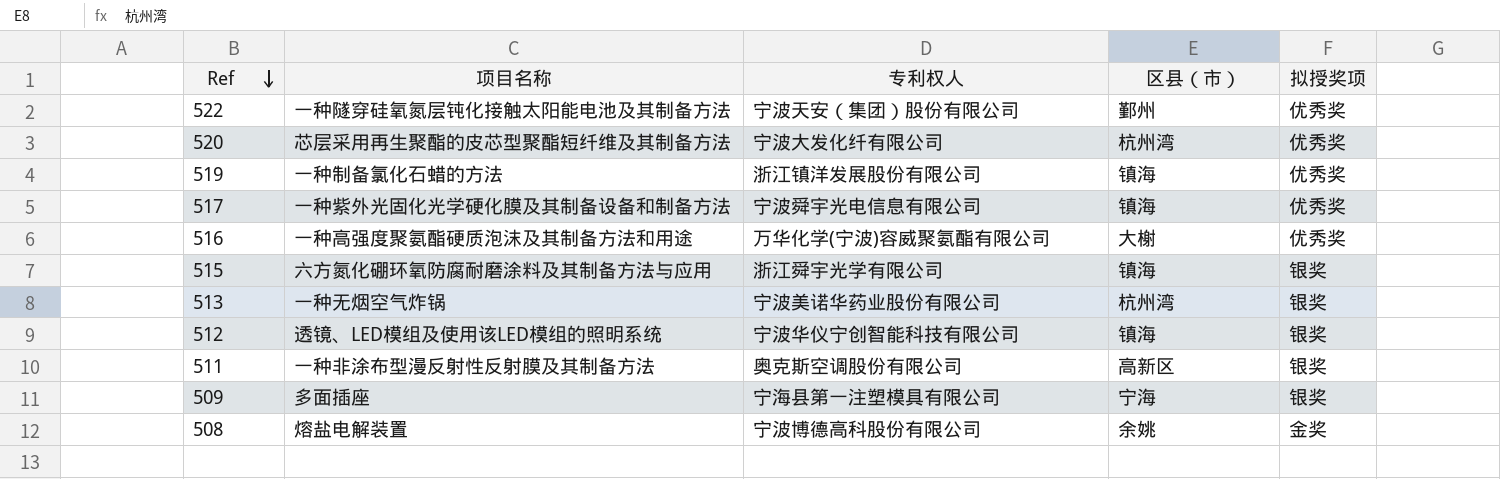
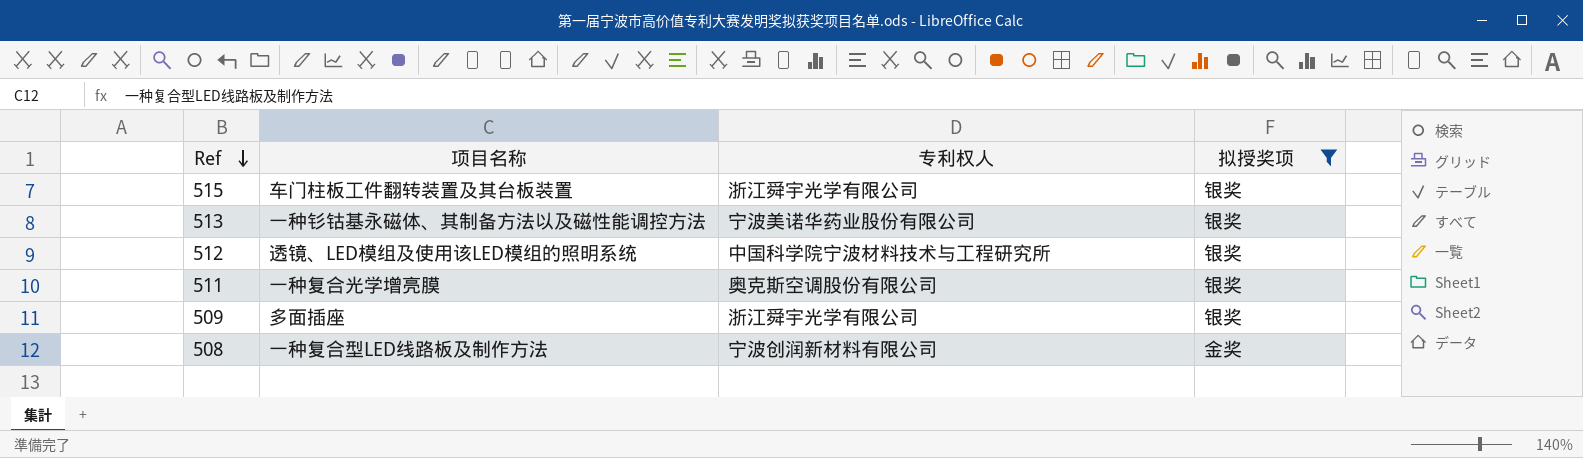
filter: none -> 拟授奖项 != 优秀奖
column 区县（市） | position: 4 -> none
515 | 项目名称: 六方氮化硼环氧防腐耐磨涂料及其制备方法与应用 -> 车门柱板工件翻转装置及其台板装置
513 | 项目名称: 一种无烟空气炸锅 -> 一种钐钴基永磁体、其制备方法以及磁性能调控方法
512 | 专利权人: 宁波华仪宁创智能科技有限公司 -> 中国科学院宁波材料技术与工程研究所
511 | 项目名称: 一种非涂布型漫反射性反射膜及其制备方法 -> 一种复合光学增亮膜
509 | 专利权人: 宁海县第一注塑模具有限公司 -> 浙江舜宇光学有限公司
508 | 项目名称: 熔盐电解装置 -> 一种复合型LED线路板及制作方法
508 | 专利权人: 宁波博德高科股份有限公司 -> 宁波创润新材料有限公司

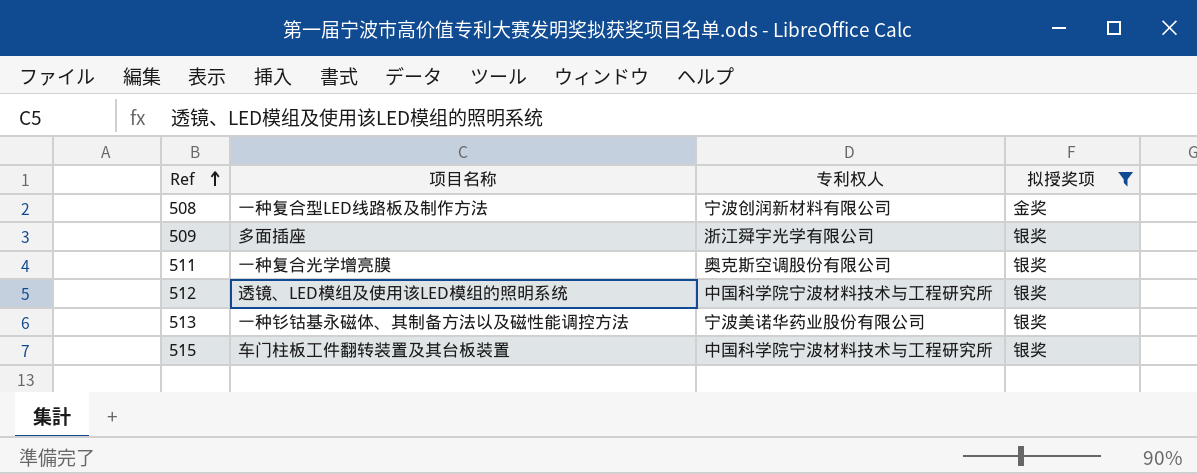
row order: Ref descending -> Ref ascending
515 | 专利权人: 浙江舜宇光学有限公司 -> 中国科学院宁波材料技术与工程研究所

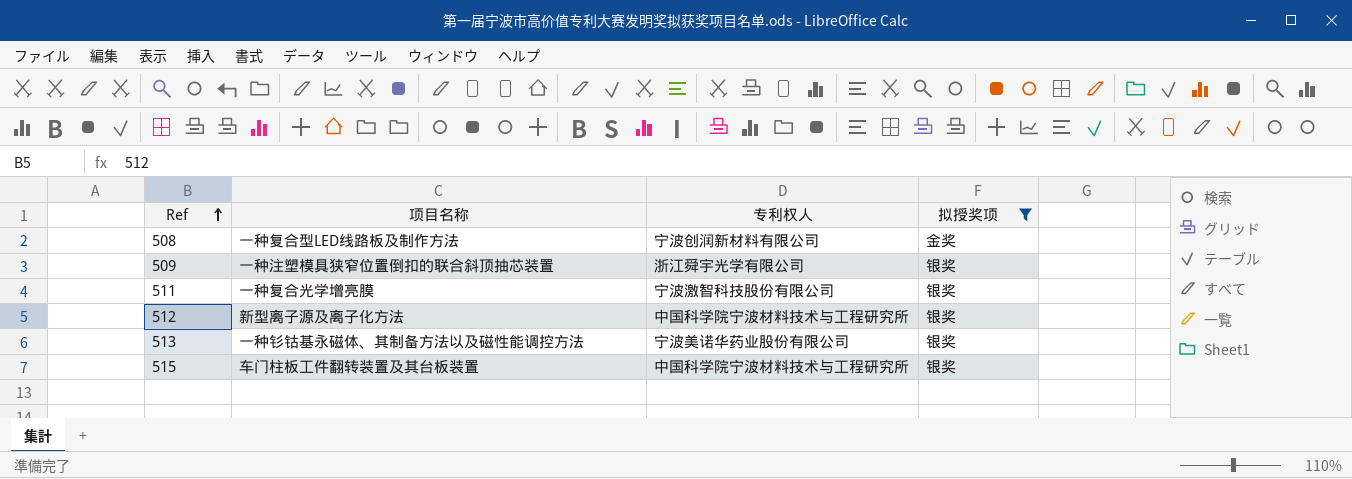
509 | 项目名称: 多面插座 -> 一种注塑模具狭窄位置倒扣的联合斜顶抽芯装置
511 | 专利权人: 奥克斯空调股份有限公司 -> 宁波激智科技股份有限公司
512 | 项目名称: 透镜、LED模组及使用该LED模组的照明系统 -> 新型离子源及离子化方法

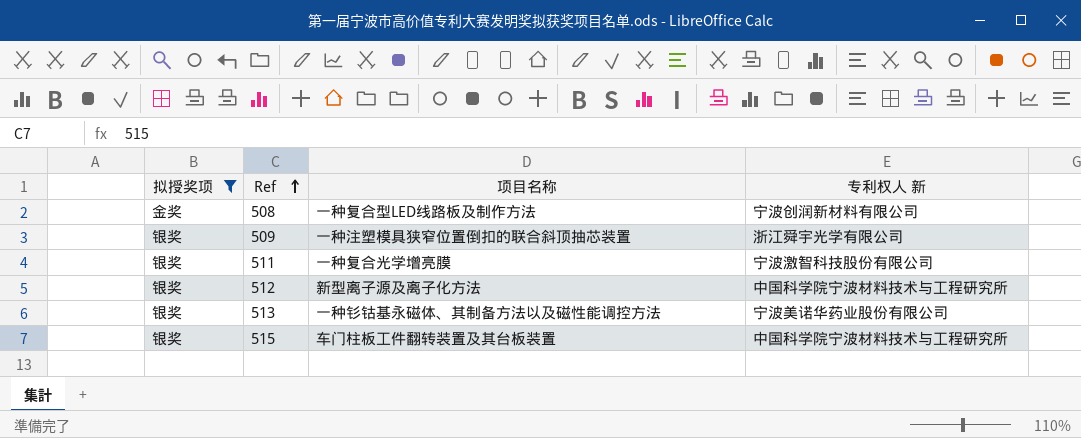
column 拟授奖项 | position: 4 -> 1
column name: 专利权人 -> 专利权人 新

